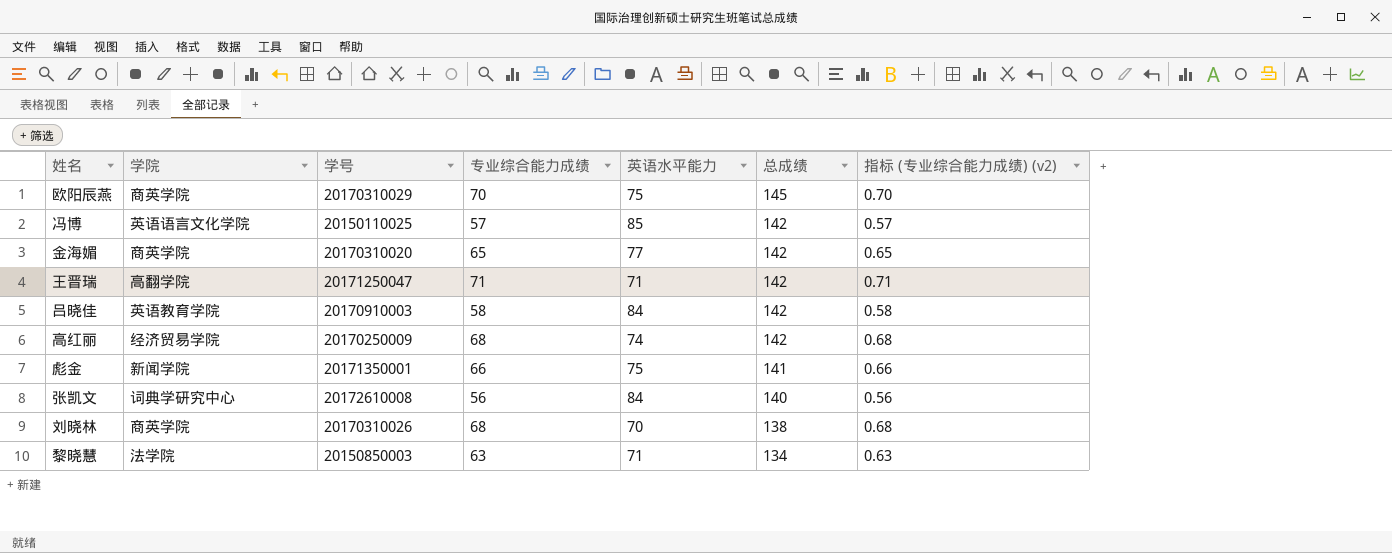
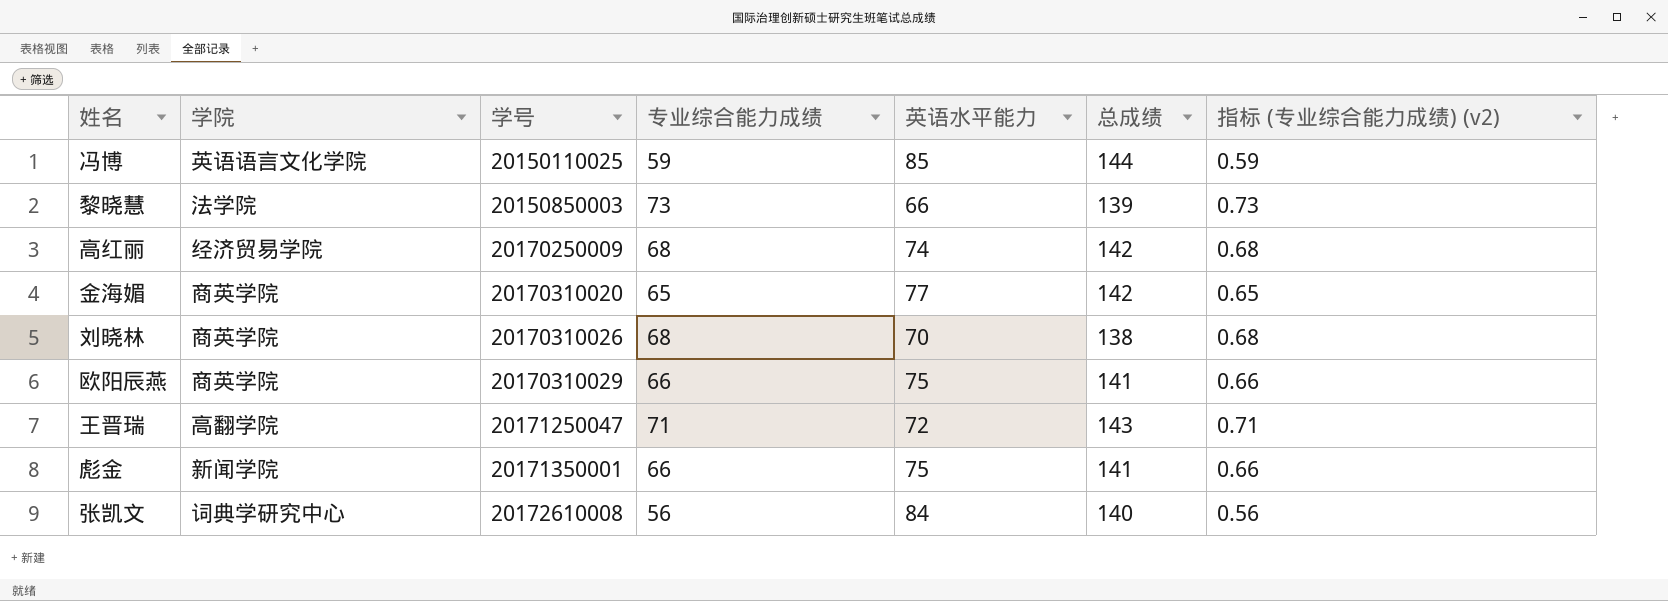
row order: 总成绩 descending -> 学号 ascending
row 吕晓佳: 英语教育学院 | 20170910003 | 58 | 84 | 142 | 0.58 -> none
冯博 | 专业综合能力成绩: 57 -> 59
冯博 | 总成绩: 142 -> 144
冯博 | 指标 (专业综合能力成绩) (v2): 0.57 -> 0.59
黎晓慧 | 专业综合能力成绩: 63 -> 73
黎晓慧 | 英语水平能力: 71 -> 66
黎晓慧 | 总成绩: 134 -> 139
黎晓慧 | 指标 (专业综合能力成绩) (v2): 0.63 -> 0.73
欧阳辰燕 | 专业综合能力成绩: 70 -> 66
欧阳辰燕 | 总成绩: 145 -> 141
欧阳辰燕 | 指标 (专业综合能力成绩) (v2): 0.70 -> 0.66
王晋瑞 | 英语水平能力: 71 -> 72
王晋瑞 | 总成绩: 142 -> 143

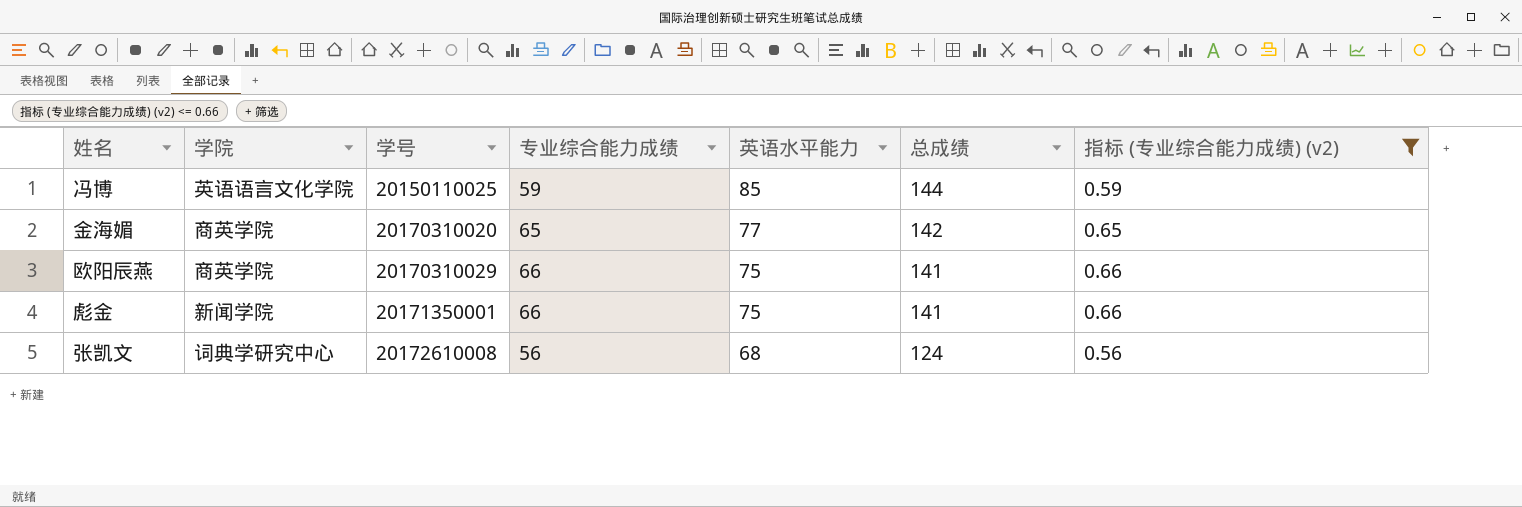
filter: none -> 指标 (专业综合能力成绩) (v2) <= 0.66
张凯文 | 英语水平能力: 84 -> 68
张凯文 | 总成绩: 140 -> 124

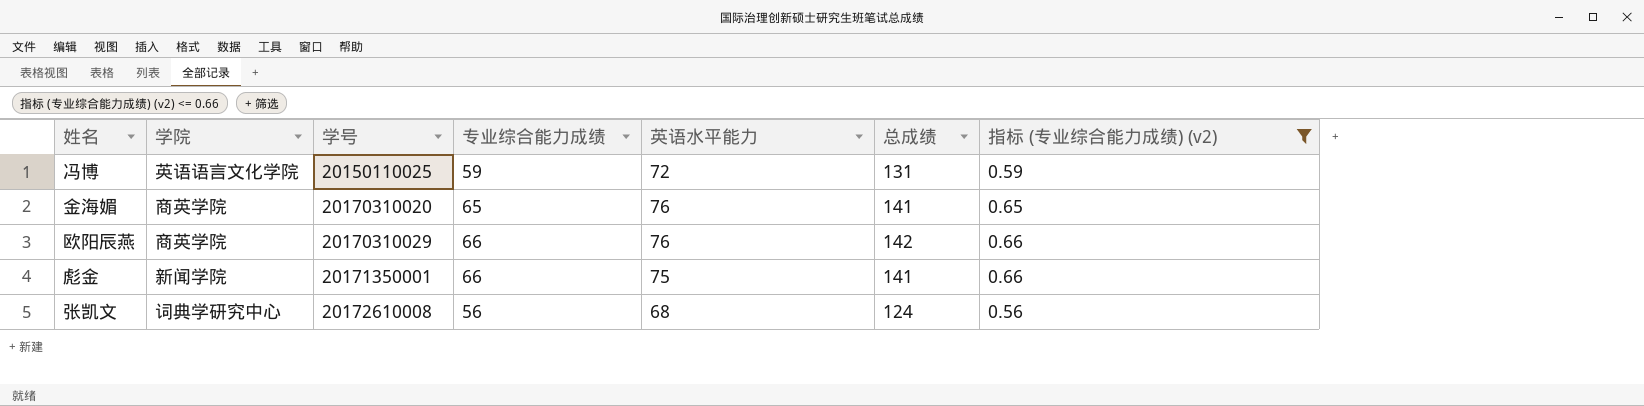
冯博 | 英语水平能力: 85 -> 72
冯博 | 总成绩: 144 -> 131
金海媚 | 英语水平能力: 77 -> 76
金海媚 | 总成绩: 142 -> 141
欧阳辰燕 | 英语水平能力: 75 -> 76
欧阳辰燕 | 总成绩: 141 -> 142

